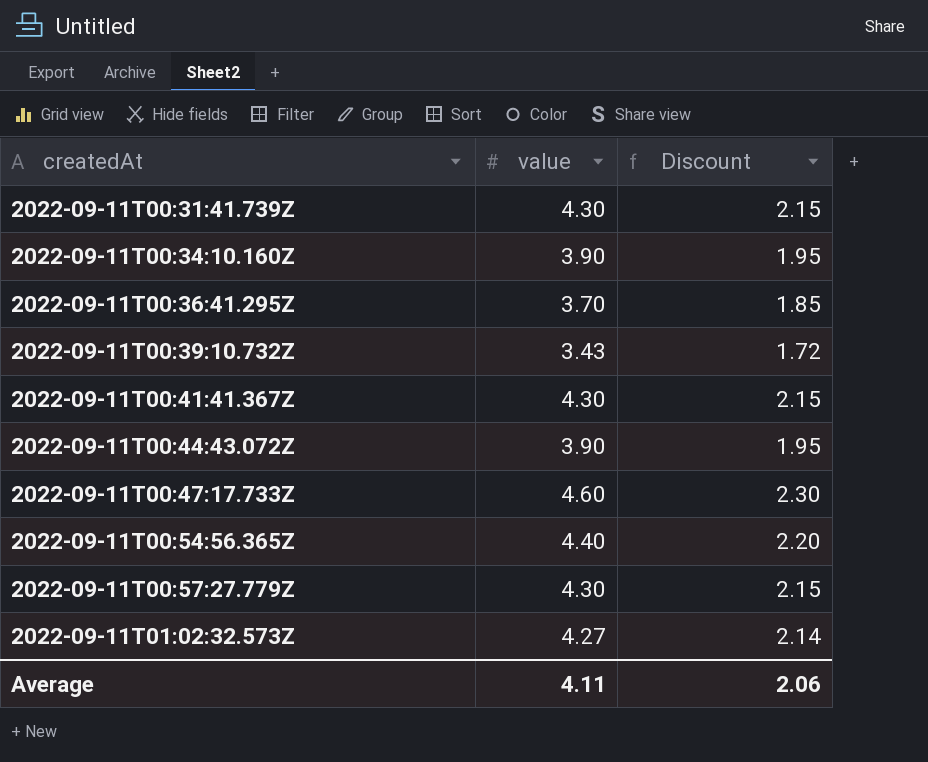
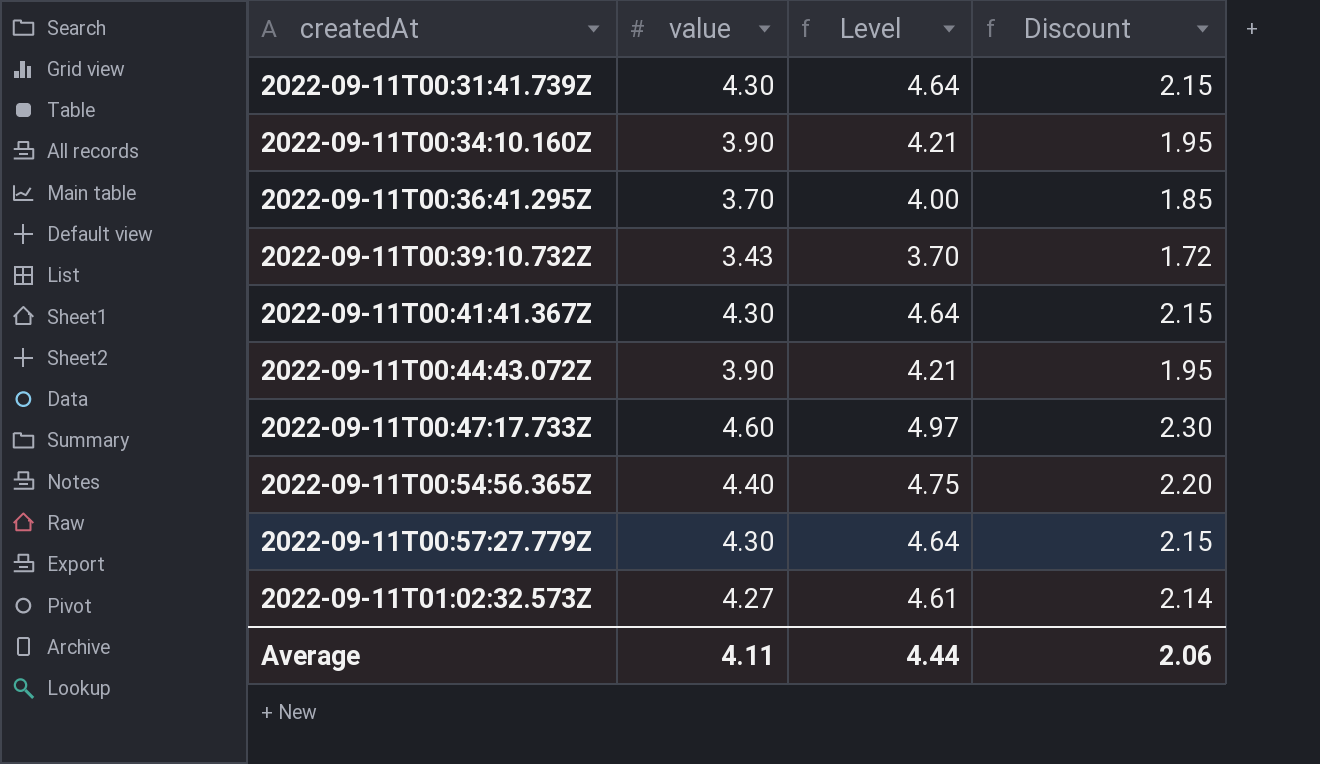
column Level | formula: none -> [value] * 1.08

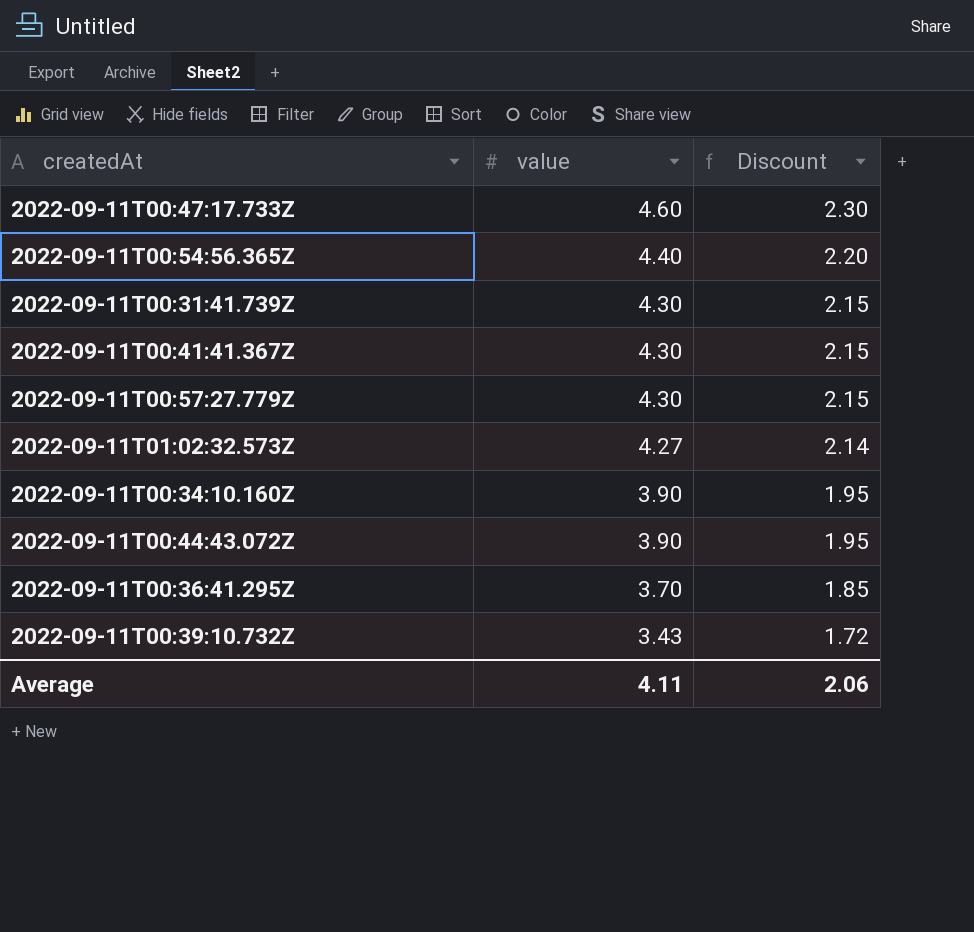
row order: createdAt ascending -> value descending
column Level | formula: [value] * 1.08 -> none

